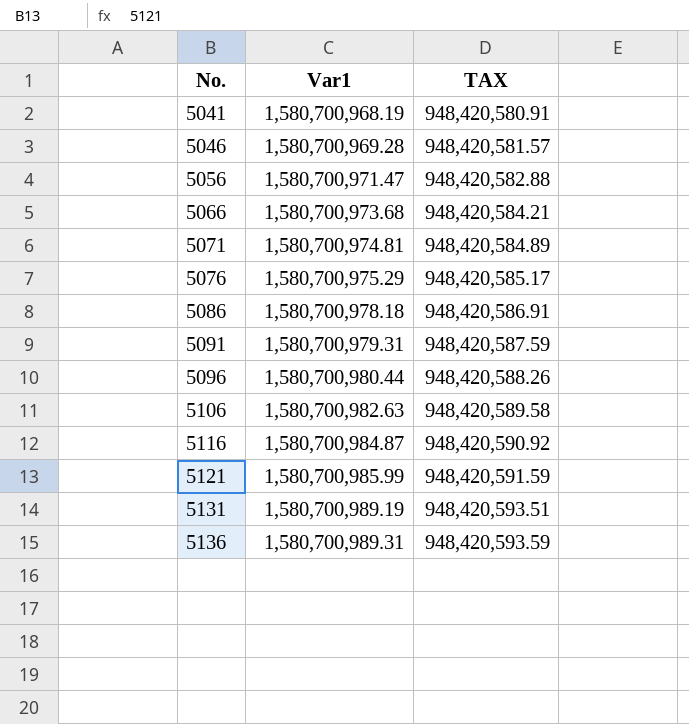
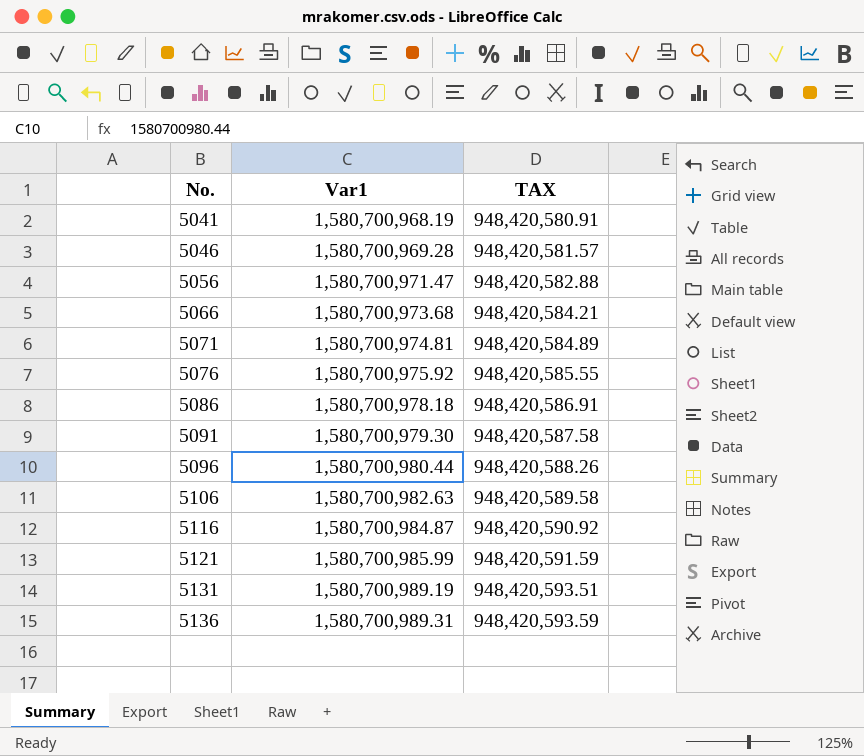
5076 | Var1: 1,580,700,975.29 -> 1,580,700,975.92
5076 | TAX: 948,420,585.17 -> 948,420,585.55
5091 | Var1: 1,580,700,979.31 -> 1,580,700,979.30
5091 | TAX: 948,420,587.59 -> 948,420,587.58

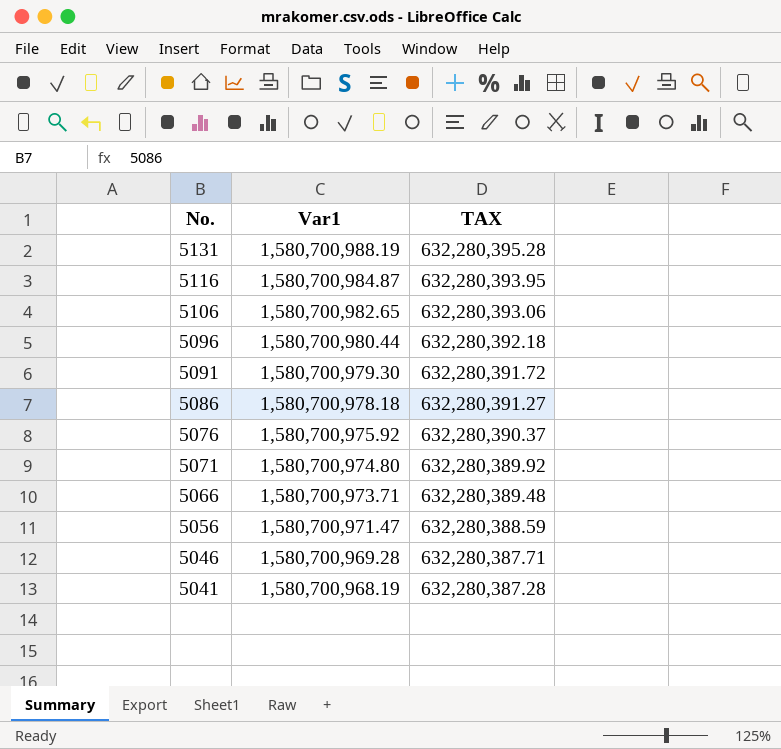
row order: No. ascending -> No. descending
column TAX | formula: [Var1] * 0.6 -> [Var1] * 0.4
row 5121: 1,580,700,985.99 | 948,420,591.59 -> none
row 5136: 1,580,700,989.31 | 948,420,593.59 -> none
5131 | Var1: 1,580,700,989.19 -> 1,580,700,988.19
5106 | Var1: 1,580,700,982.63 -> 1,580,700,982.65
5071 | Var1: 1,580,700,974.81 -> 1,580,700,974.80
5066 | Var1: 1,580,700,973.68 -> 1,580,700,973.71

